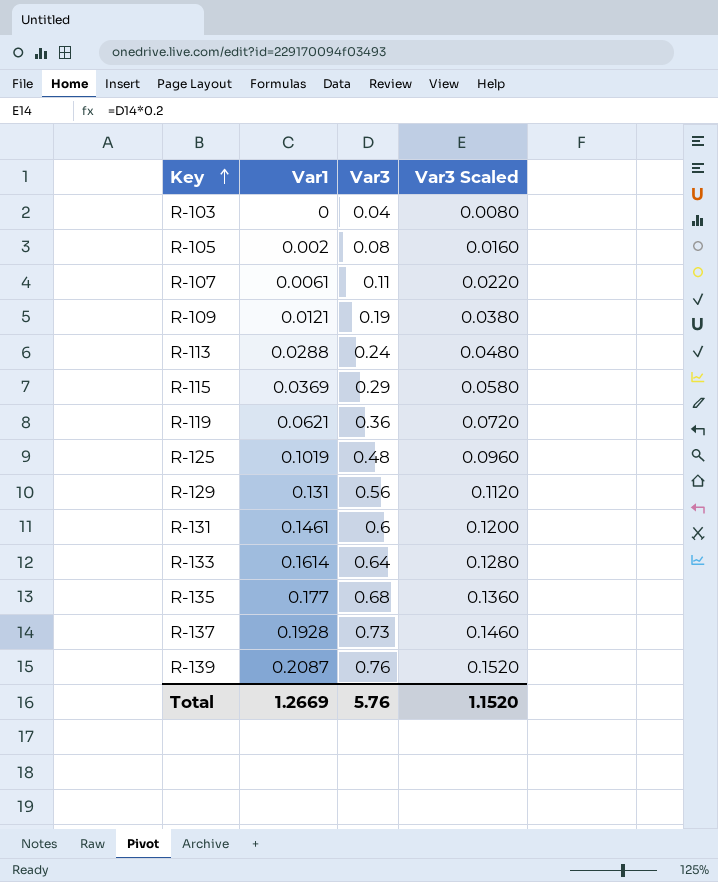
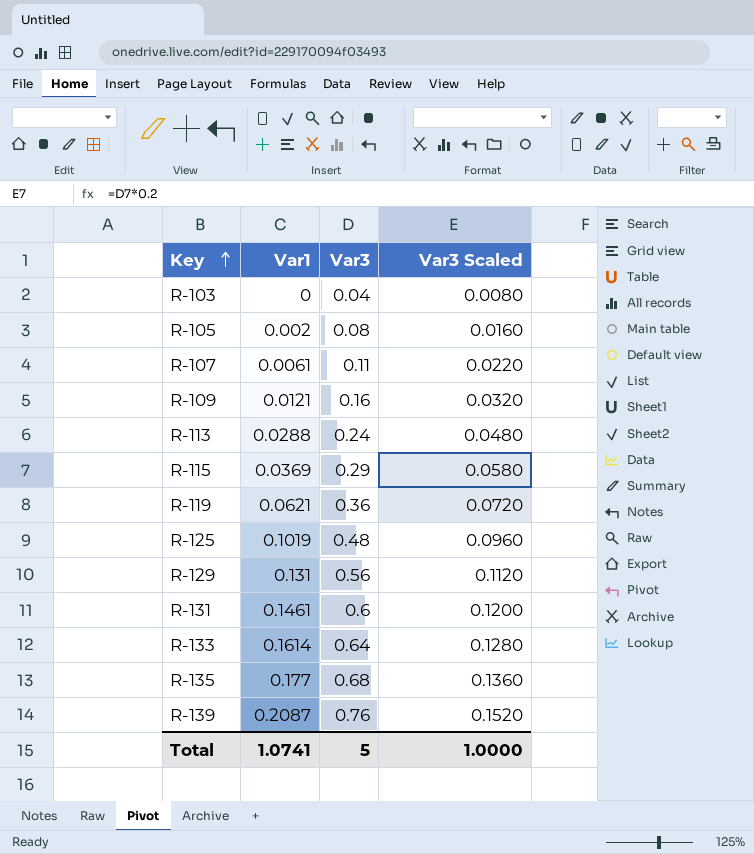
row R-137: 0.1928 | 0.73 | 0.1460 -> none
R-109 | Var3: 0.19 -> 0.16
R-109 | Var3 Scaled: 0.0380 -> 0.0320
Total | Var1: 1.2669 -> 1.0741
Total | Var3: 5.76 -> 5
Total | Var3 Scaled: 1.1520 -> 1.0000

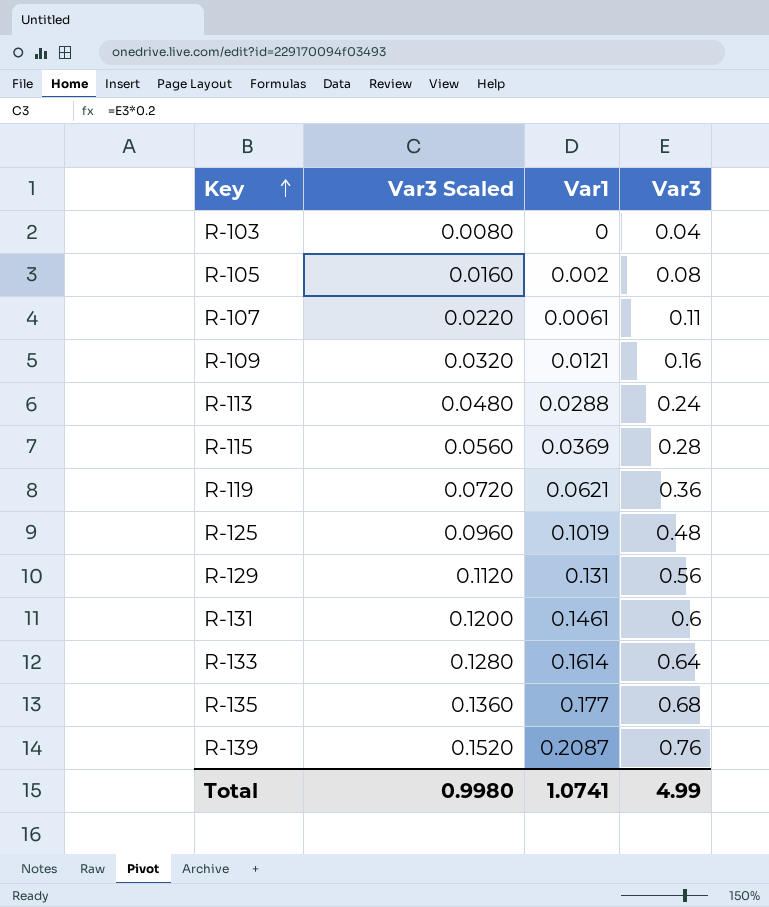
column Var3 Scaled | position: 4 -> 2
R-115 | Var3 Scaled: 0.0580 -> 0.0560
R-115 | Var3: 0.29 -> 0.28
Total | Var3 Scaled: 1.0000 -> 0.9980
Total | Var3: 5 -> 4.99

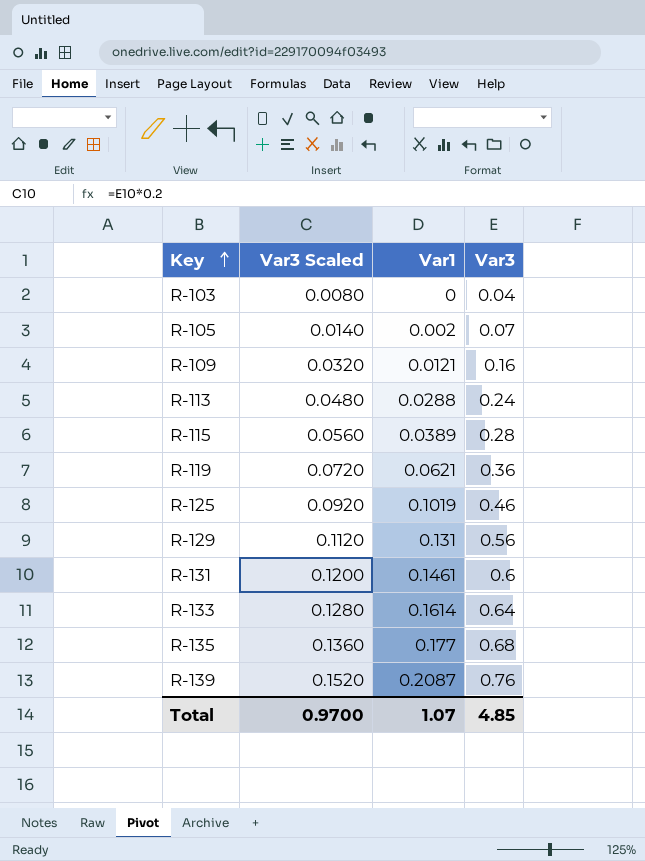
row R-107: 0.0220 | 0.0061 | 0.11 -> none
R-105 | Var3 Scaled: 0.0160 -> 0.0140
R-105 | Var3: 0.08 -> 0.07
R-115 | Var1: 0.0369 -> 0.0389
R-125 | Var3 Scaled: 0.0960 -> 0.0920
R-125 | Var3: 0.48 -> 0.46
Total | Var3 Scaled: 0.9980 -> 0.9700
Total | Var1: 1.0741 -> 1.07
Total | Var3: 4.99 -> 4.85

